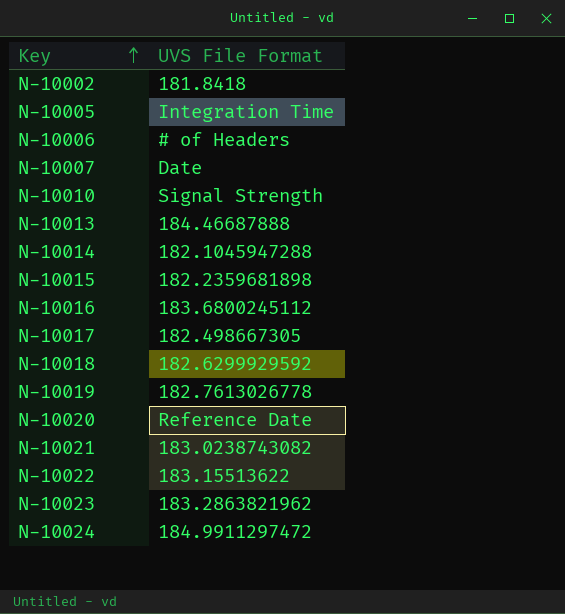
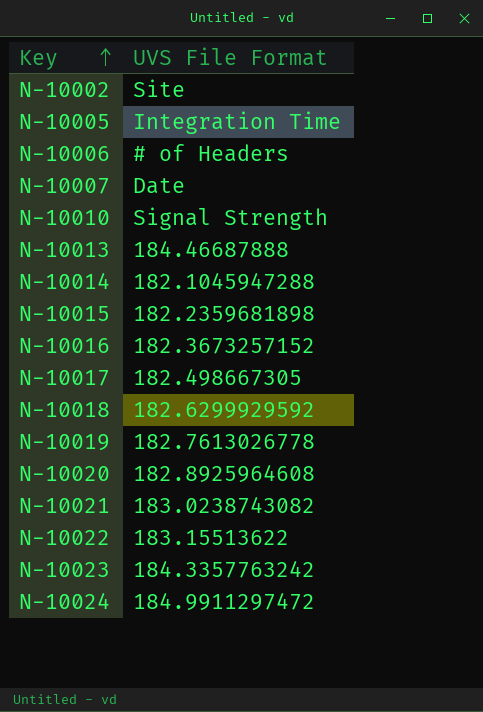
N-10002 | UVS File Format: 181.8418 -> Site
N-10016 | UVS File Format: 183.6800245112 -> 182.3673257152
N-10020 | UVS File Format: Reference Date -> 182.8925964608
N-10023 | UVS File Format: 183.2863821962 -> 184.3357763242

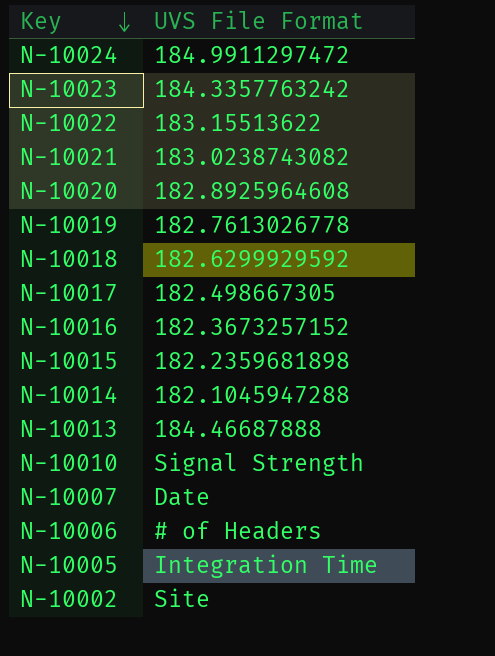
row order: Key ascending -> Key descending

